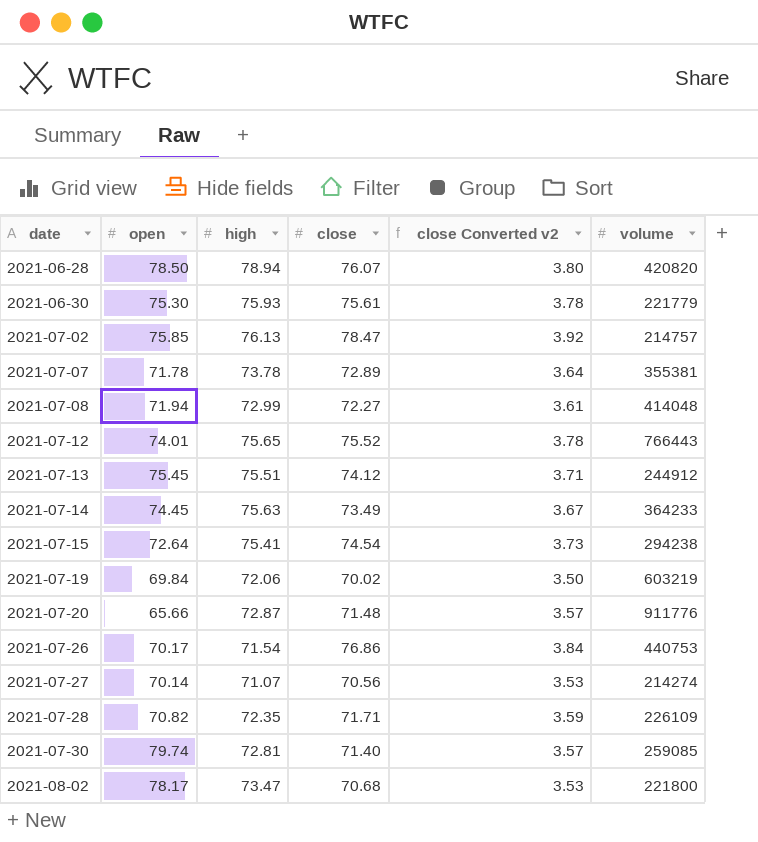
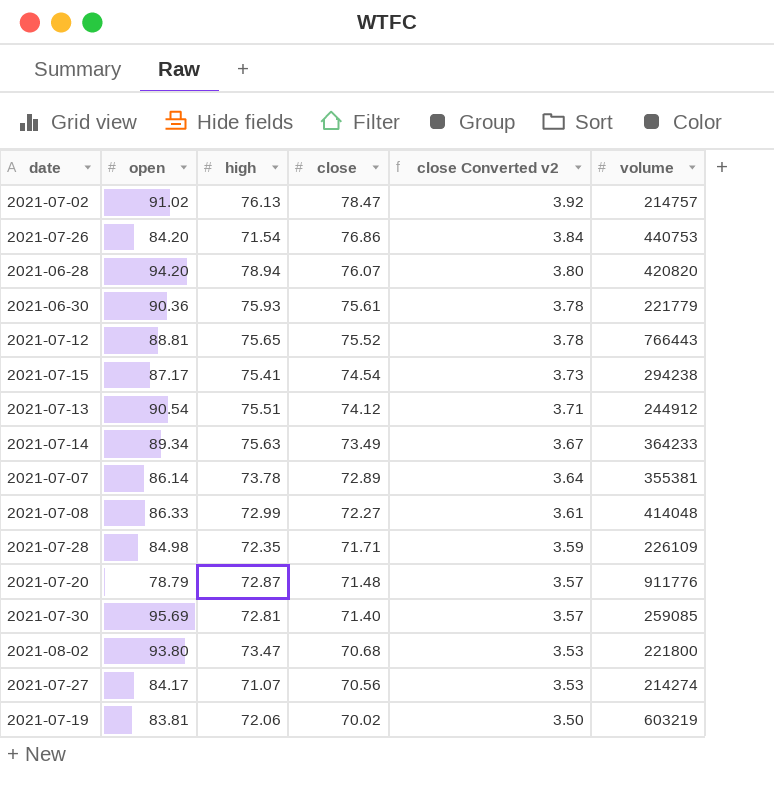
row order: date ascending -> close descending
2021-07-02 | open: 75.85 -> 91.02
2021-07-26 | open: 70.17 -> 84.20
2021-06-28 | open: 78.50 -> 94.20
2021-06-30 | open: 75.30 -> 90.36
2021-07-12 | open: 74.01 -> 88.81
2021-07-15 | open: 72.64 -> 87.17
2021-07-13 | open: 75.45 -> 90.54
2021-07-14 | open: 74.45 -> 89.34
2021-07-07 | open: 71.78 -> 86.14
2021-07-08 | open: 71.94 -> 86.33
2021-07-28 | open: 70.82 -> 84.98
2021-07-20 | open: 65.66 -> 78.79
2021-07-30 | open: 79.74 -> 95.69
2021-08-02 | open: 78.17 -> 93.80
2021-07-27 | open: 70.14 -> 84.17
2021-07-19 | open: 69.84 -> 83.81

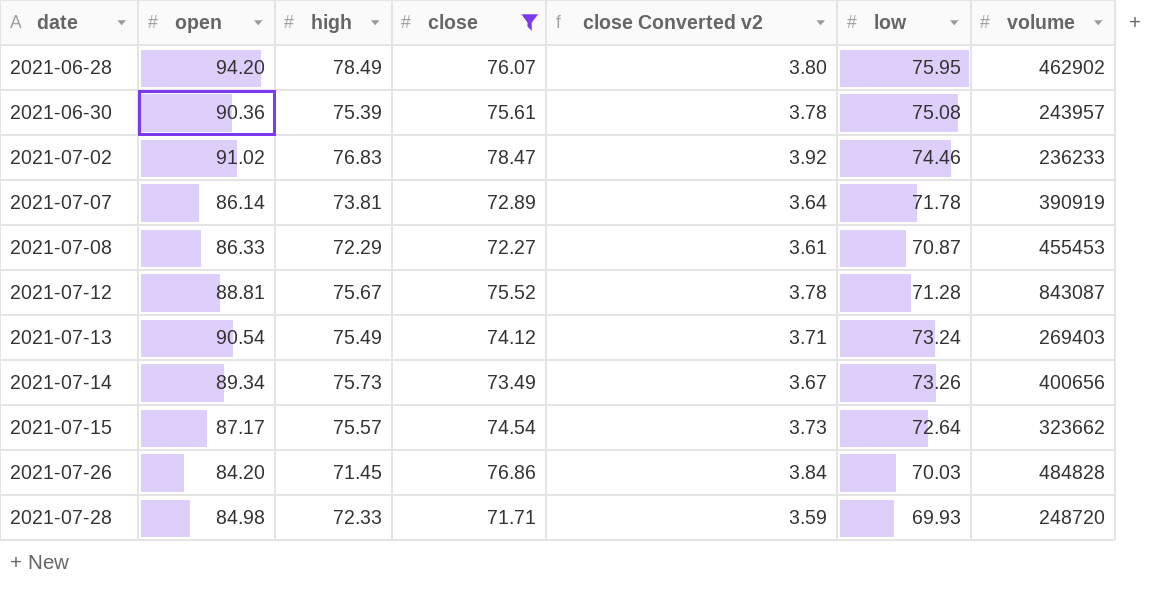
filter: none -> close >= 71.71
row order: close descending -> date ascending
column low | position: none -> 6
2021-06-28 | high: 78.94 -> 78.49
2021-06-28 | volume: 420820 -> 462902
2021-06-30 | high: 75.93 -> 75.39
2021-06-30 | volume: 221779 -> 243957
2021-07-02 | high: 76.13 -> 76.83
2021-07-02 | volume: 214757 -> 236233
2021-07-07 | high: 73.78 -> 73.81
2021-07-07 | volume: 355381 -> 390919
2021-07-08 | high: 72.99 -> 72.29
2021-07-08 | volume: 414048 -> 455453
2021-07-12 | high: 75.65 -> 75.67
2021-07-12 | volume: 766443 -> 843087
2021-07-13 | high: 75.51 -> 75.49
2021-07-13 | volume: 244912 -> 269403
2021-07-14 | high: 75.63 -> 75.73
2021-07-14 | volume: 364233 -> 400656
2021-07-15 | high: 75.41 -> 75.57
2021-07-15 | volume: 294238 -> 323662
2021-07-26 | high: 71.54 -> 71.45
2021-07-26 | volume: 440753 -> 484828
2021-07-28 | high: 72.35 -> 72.33
2021-07-28 | volume: 226109 -> 248720

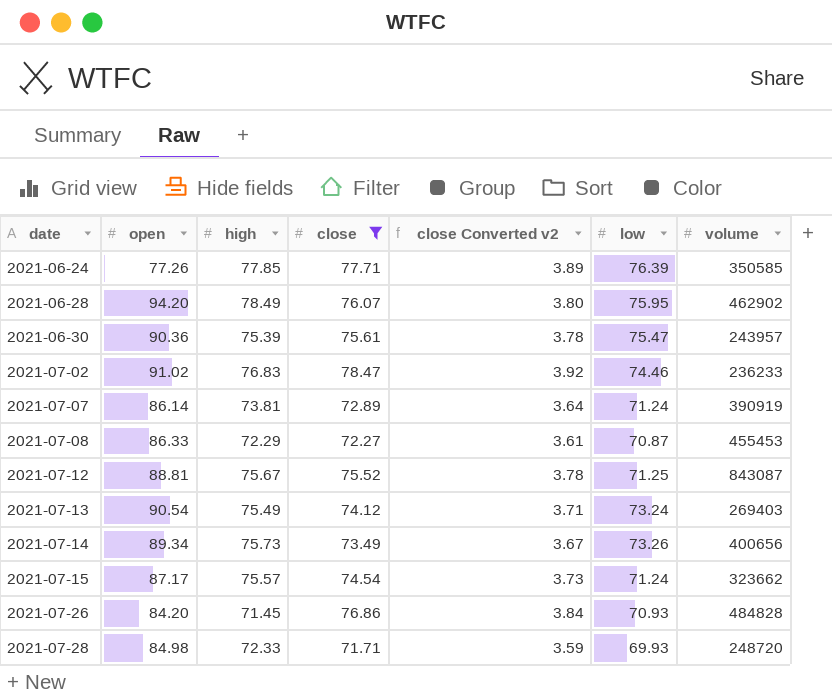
row 2021-06-24: none -> 77.26 | 77.85 | 77.71 | 3.89 | 76.39 | 350585
2021-06-30 | low: 75.08 -> 75.47
2021-07-07 | low: 71.78 -> 71.24
2021-07-12 | low: 71.28 -> 71.25
2021-07-15 | low: 72.64 -> 71.24
2021-07-26 | low: 70.03 -> 70.93

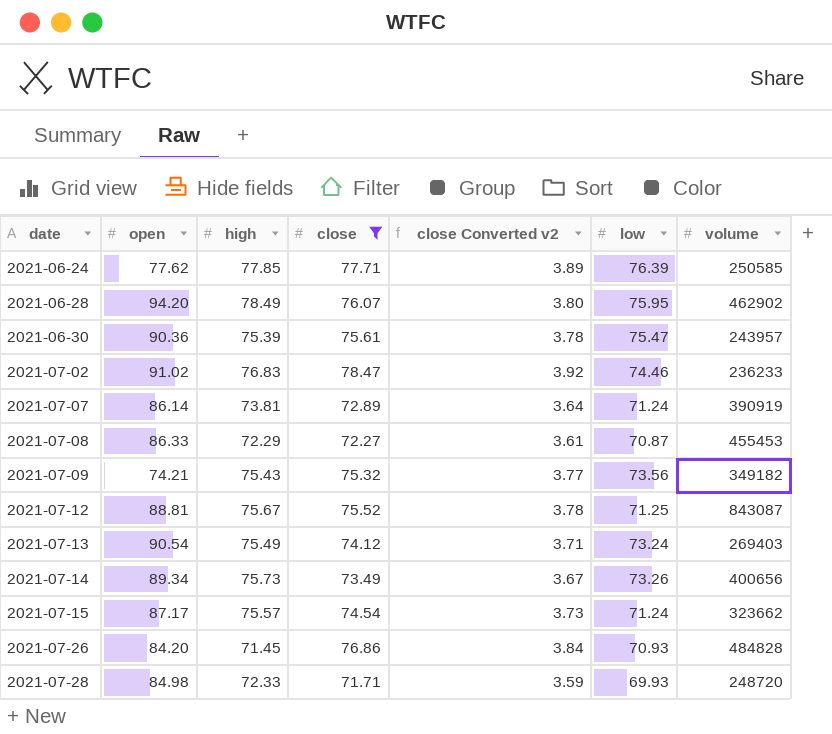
2021-06-24 | open: 77.26 -> 77.62
2021-06-24 | volume: 350585 -> 250585
row 2021-07-09: none -> 74.21 | 75.43 | 75.32 | 3.77 | 73.56 | 349182

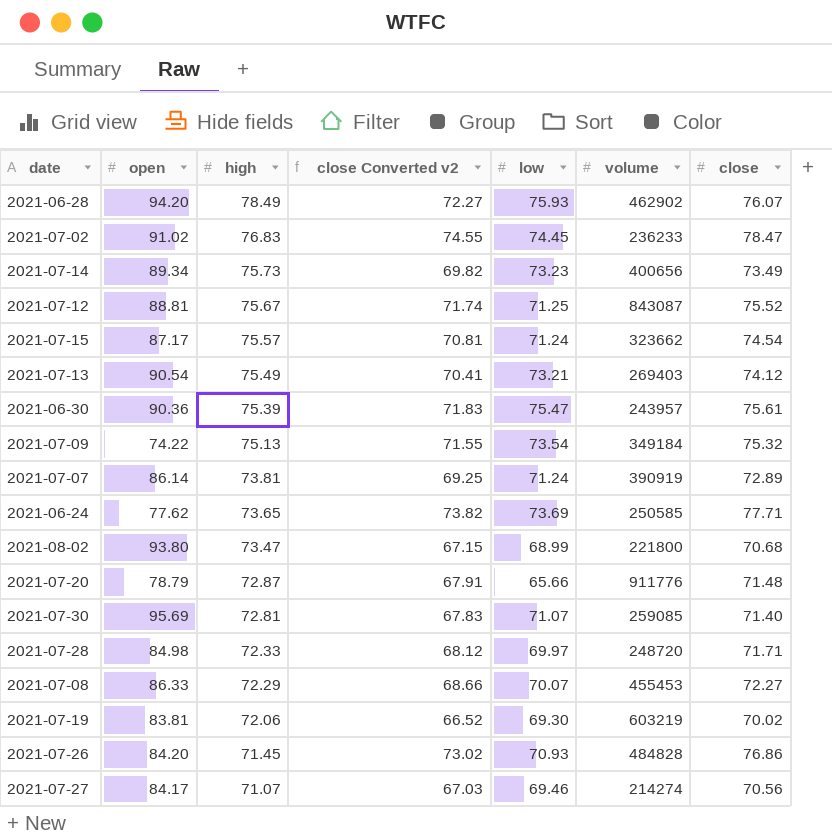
filter: close >= 71.71 -> none
row order: date ascending -> high descending
column close Converted v2 | formula: [close] * 0.05 -> [close] * 0.95
column close | position: 4 -> 7
2021-06-28 | low: 75.95 -> 75.93
2021-07-02 | low: 74.46 -> 74.45
2021-07-14 | low: 73.26 -> 73.23
2021-07-13 | low: 73.24 -> 73.21
2021-07-09 | open: 74.21 -> 74.22
2021-07-09 | high: 75.43 -> 75.13
2021-07-09 | low: 73.56 -> 73.54
2021-07-09 | volume: 349182 -> 349184
2021-06-24 | high: 77.85 -> 73.65
2021-06-24 | low: 76.39 -> 73.69
2021-07-28 | low: 69.93 -> 69.97
2021-07-08 | low: 70.87 -> 70.07

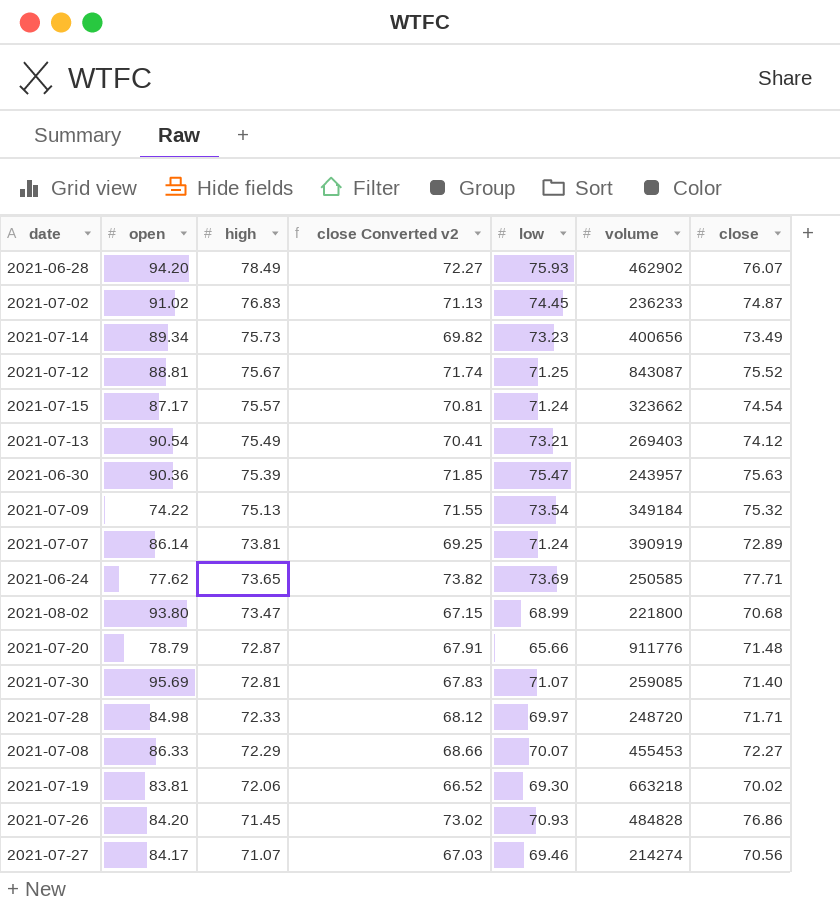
2021-07-02 | close Converted v2: 74.55 -> 71.13
2021-07-02 | close: 78.47 -> 74.87
2021-06-30 | close Converted v2: 71.83 -> 71.85
2021-06-30 | close: 75.61 -> 75.63
2021-07-19 | volume: 603219 -> 663218

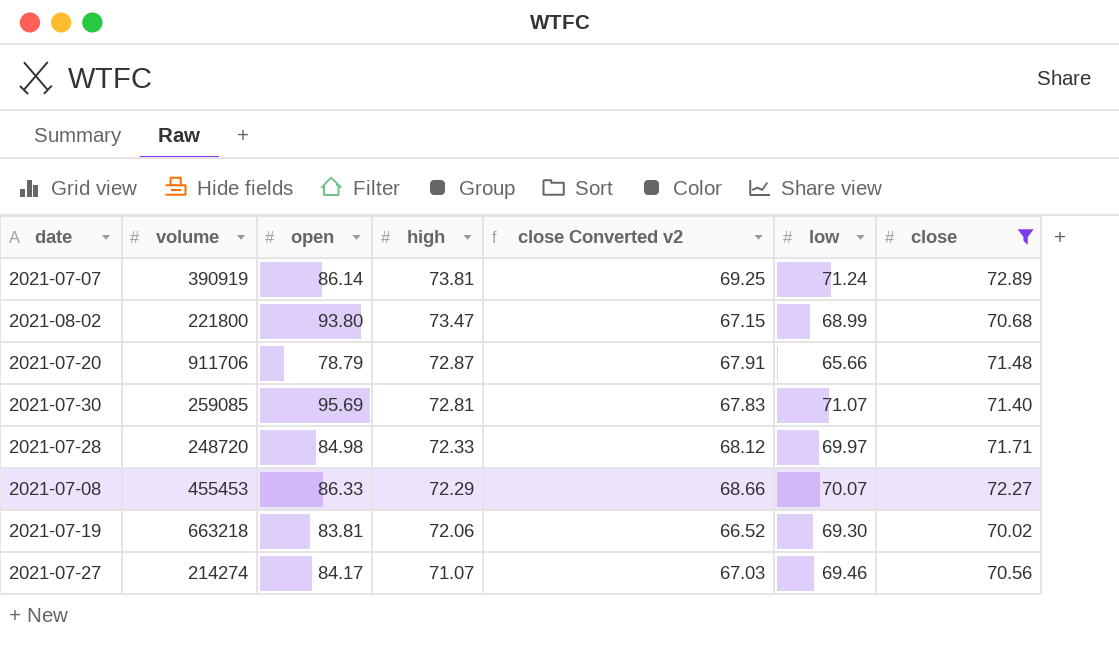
filter: none -> close <= 72.89
column volume | position: 6 -> 2
2021-07-20 | volume: 911776 -> 911706

